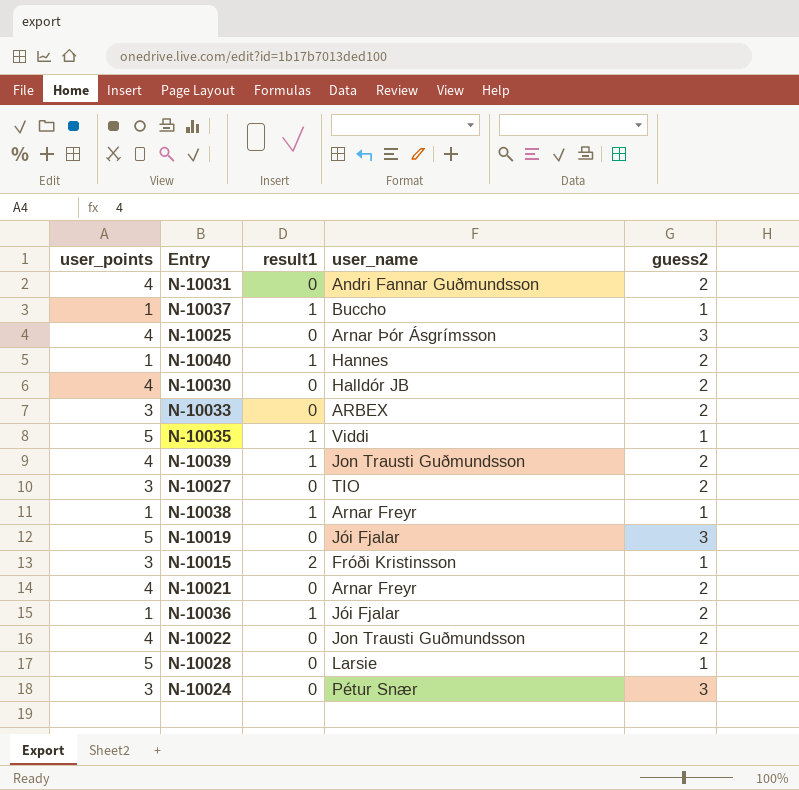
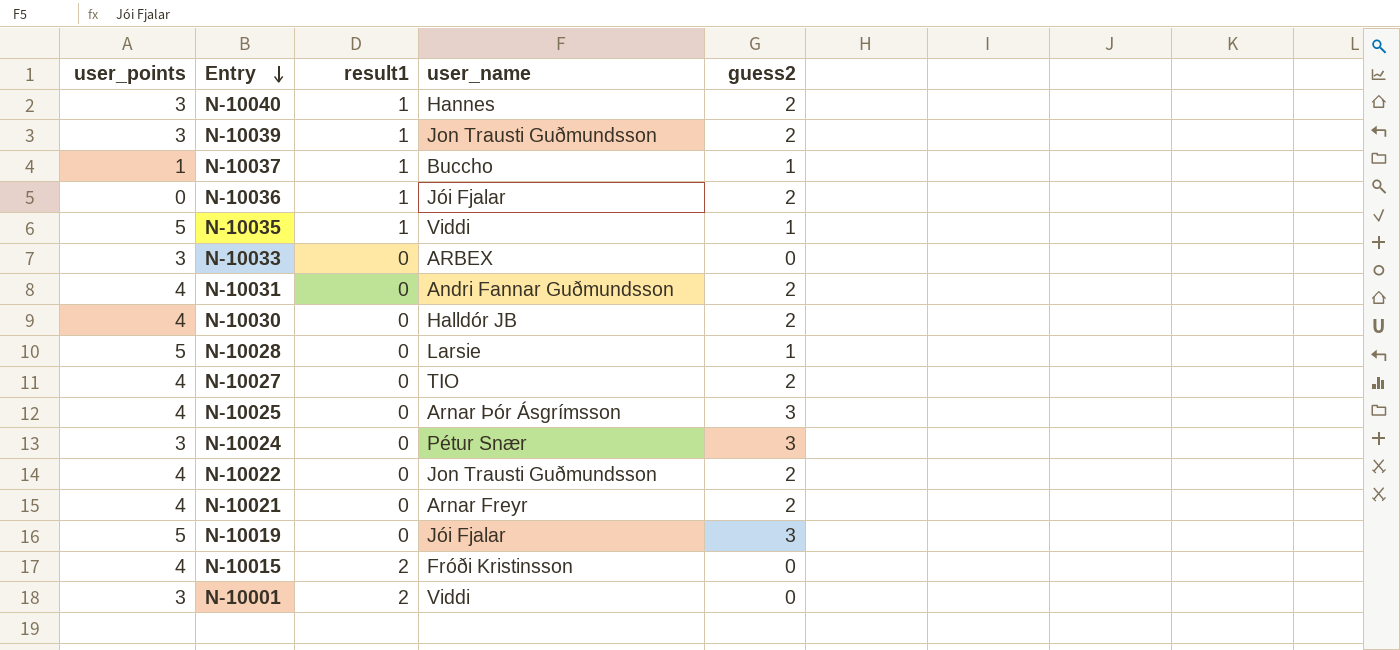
row order: none -> Entry descending
row N-10038: 1 | 1 | Arnar Freyr | 1 -> none
N-10040 | user_points: 1 -> 3
N-10039 | user_points: 4 -> 3
N-10036 | user_points: 1 -> 0
N-10033 | guess2: 2 -> 0
N-10027 | user_points: 3 -> 4
N-10015 | user_points: 3 -> 4
N-10015 | guess2: 1 -> 0
row N-10001: none -> 3 | 2 | Viddi | 0

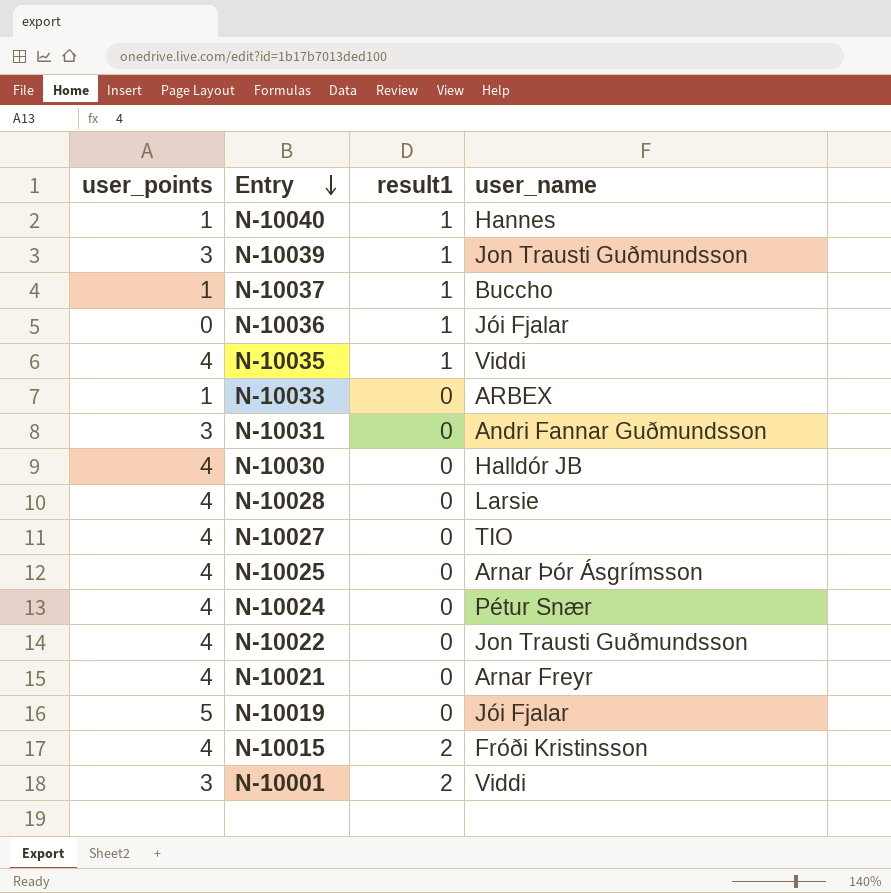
column guess2 | position: 5 -> none
N-10040 | user_points: 3 -> 1
N-10035 | user_points: 5 -> 4
N-10033 | user_points: 3 -> 1
N-10031 | user_points: 4 -> 3
N-10028 | user_points: 5 -> 4
N-10024 | user_points: 3 -> 4

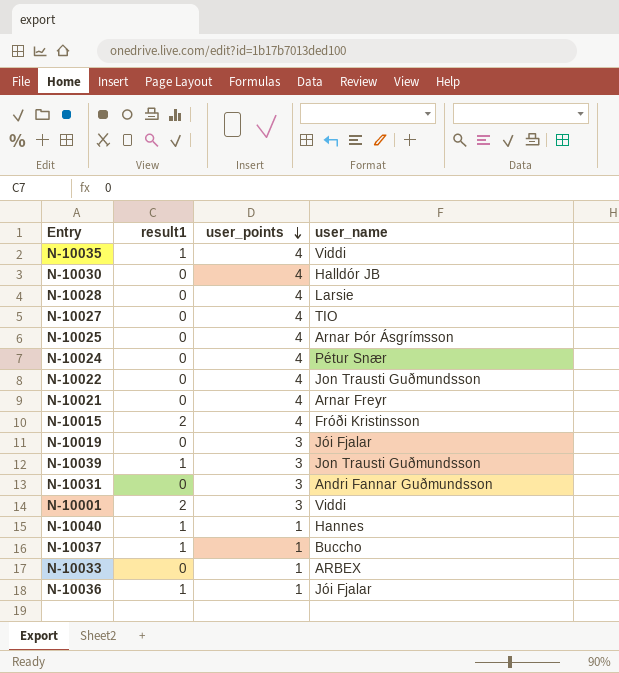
row order: Entry descending -> user_points descending
column user_points | position: 1 -> 3
N-10019 | user_points: 5 -> 3
N-10036 | user_points: 0 -> 1

